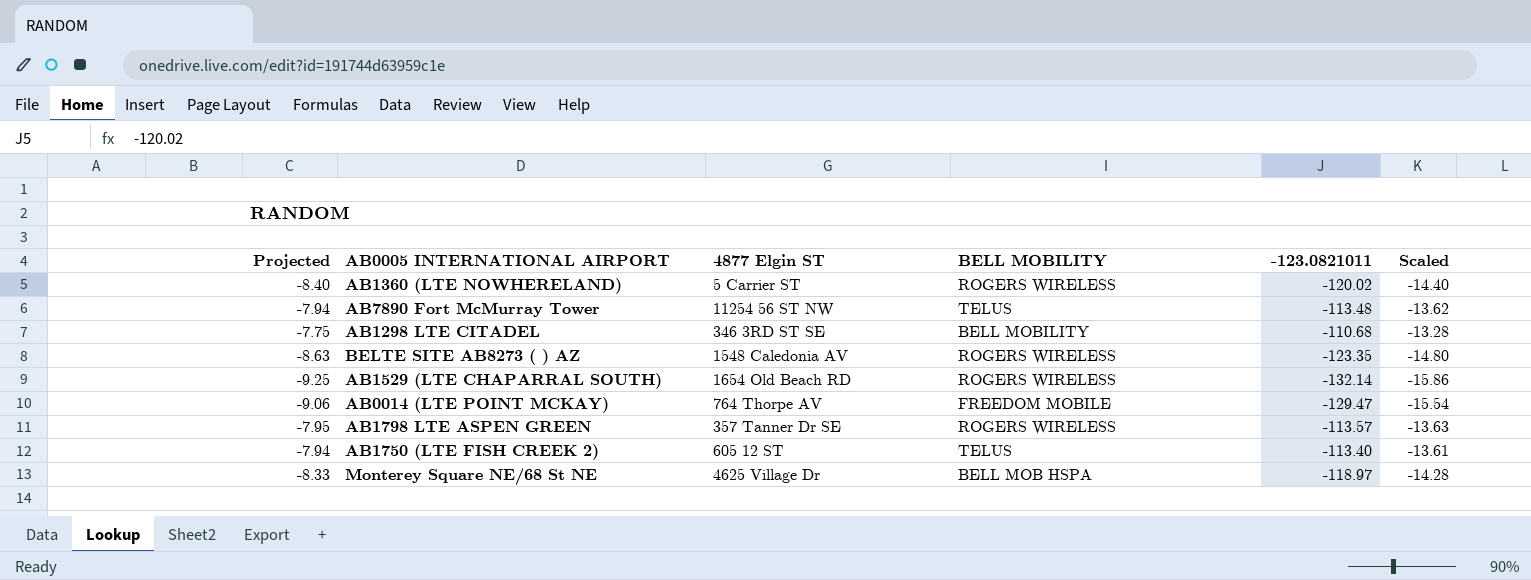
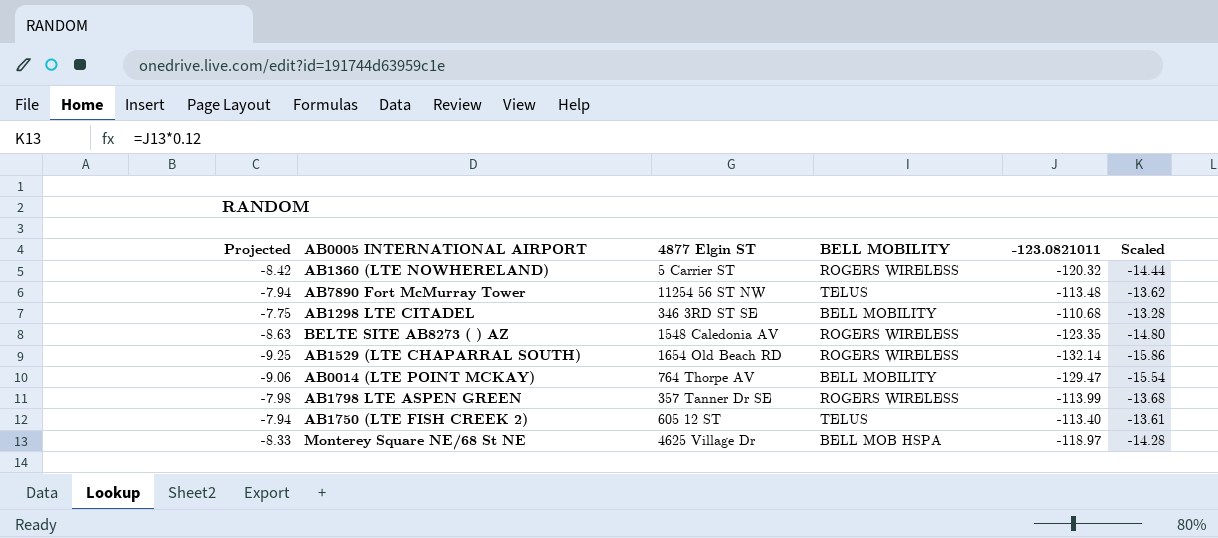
AB1360 (LTE NOWHERELAND) | Projected: -8.40 -> -8.42
AB1360 (LTE NOWHERELAND) | -123.0821011: -120.02 -> -120.32
AB1360 (LTE NOWHERELAND) | Scaled: -14.40 -> -14.44
AB0014 (LTE POINT MCKAY) | BELL MOBILITY: FREEDOM MOBILE -> BELL MOBILITY
AB1798 LTE ASPEN GREEN | Projected: -7.95 -> -7.98
AB1798 LTE ASPEN GREEN | -123.0821011: -113.57 -> -113.99
AB1798 LTE ASPEN GREEN | Scaled: -13.63 -> -13.68

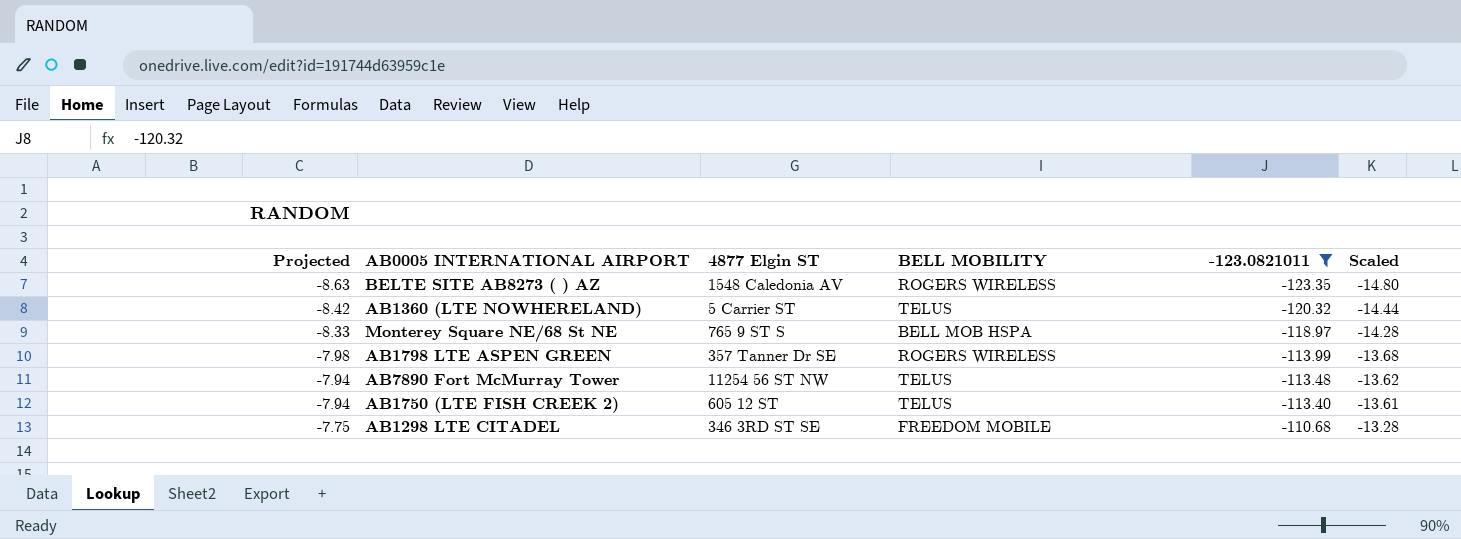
filter: none -> -123.0821011 >= -123.35
row order: none -> Projected ascending
AB1360 (LTE NOWHERELAND) | BELL MOBILITY: ROGERS WIRELESS -> TELUS
Monterey Square NE/68 St NE | 4877 Elgin ST: 4625 Village Dr -> 765 9 ST S
AB1298 LTE CITADEL | BELL MOBILITY: BELL MOBILITY -> FREEDOM MOBILE

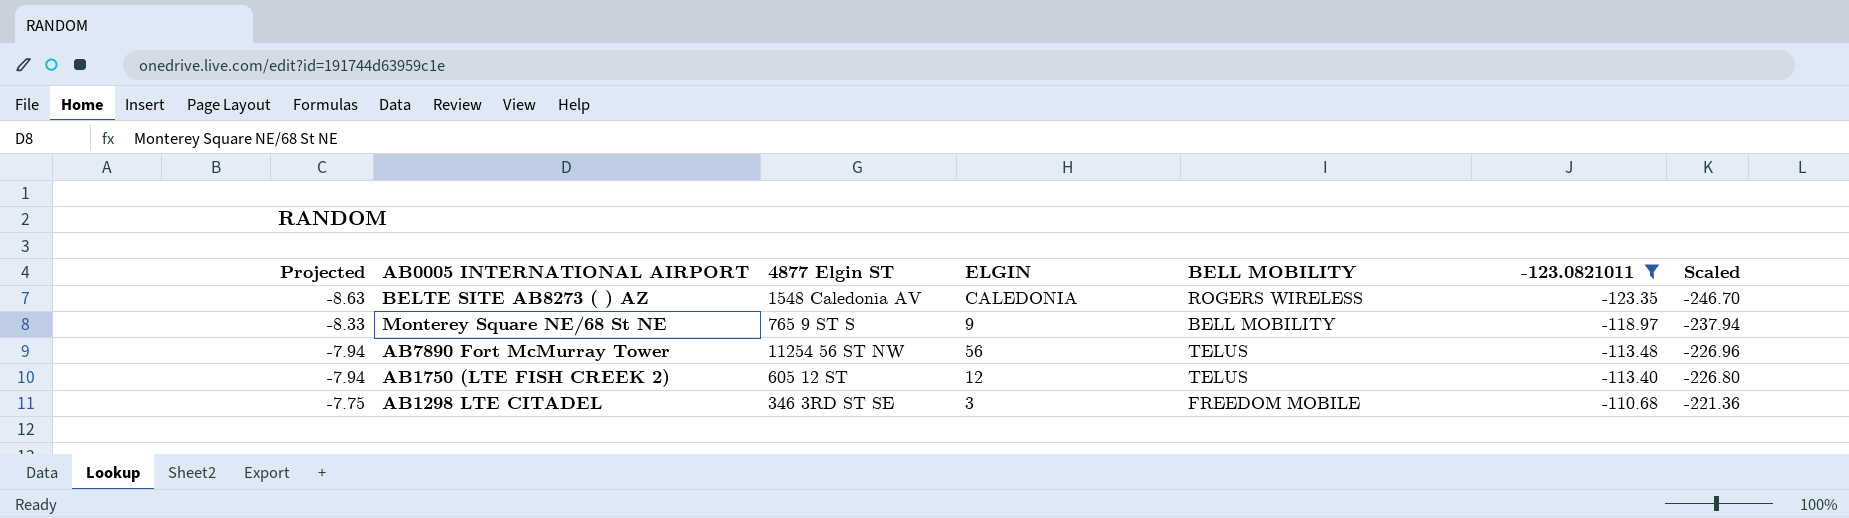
column ELGIN | position: none -> 4
column Scaled | formula: [-123.0821011] * 0.12 -> [-123.0821011] * 2
row AB1360 (LTE NOWHERELAND): -8.42 | 5 Carrier ST | TELUS | -120.32 | -14.44 -> none
row AB1798 LTE ASPEN GREEN: -7.98 | 357 Tanner Dr SE | ROGERS WIRELESS | -113.99 | -13.68 -> none
Monterey Square NE/68 St NE | BELL MOBILITY: BELL MOB HSPA -> BELL MOBILITY

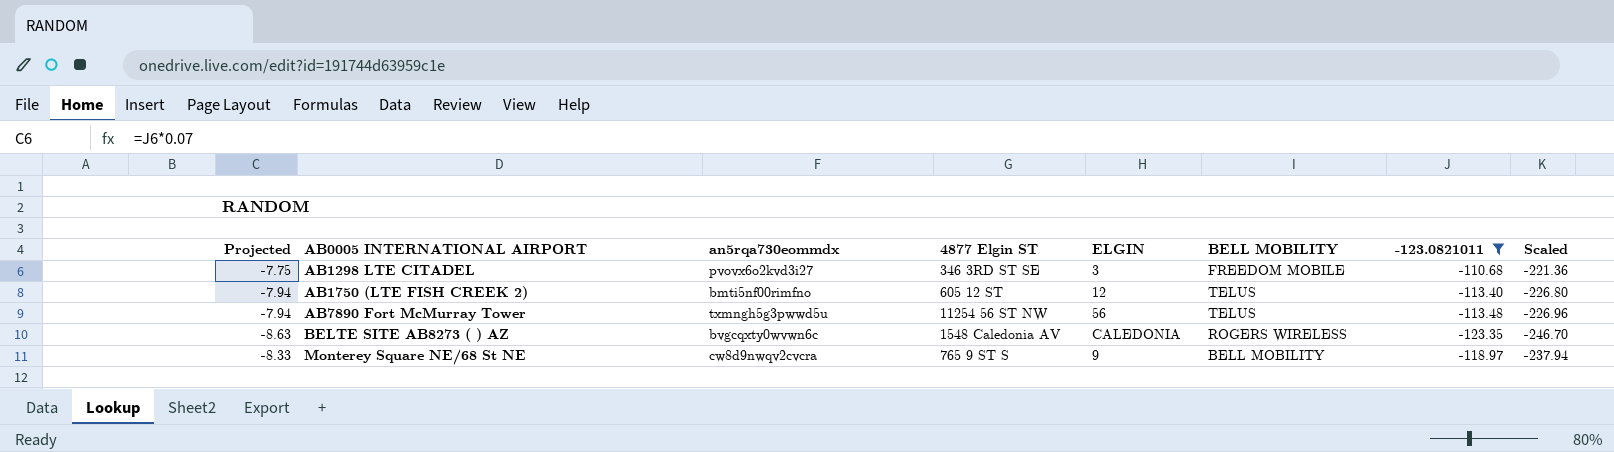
row order: Projected ascending -> AB0005 INTERNATIONAL AIRPORT ascending
column an5rqa730eommdx | position: none -> 3

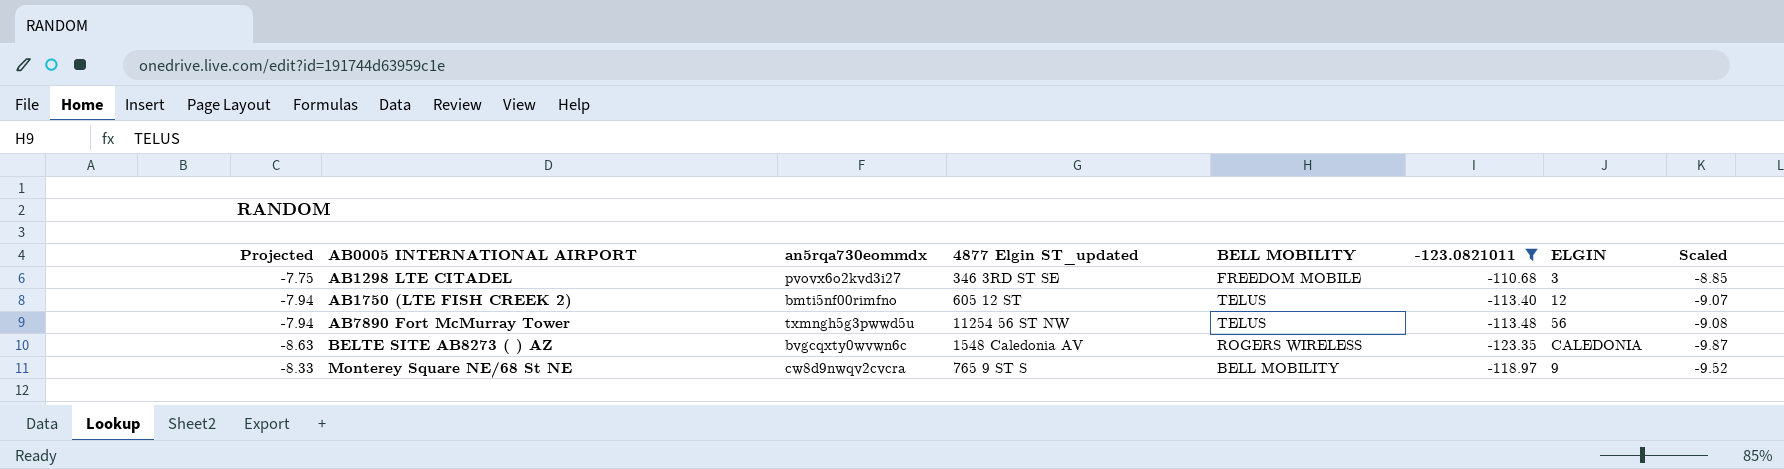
column name: 4877 Elgin ST -> 4877 Elgin ST_updated
column ELGIN | position: 5 -> 7
column Scaled | formula: [-123.0821011] * 2 -> [-123.0821011] * 0.08

